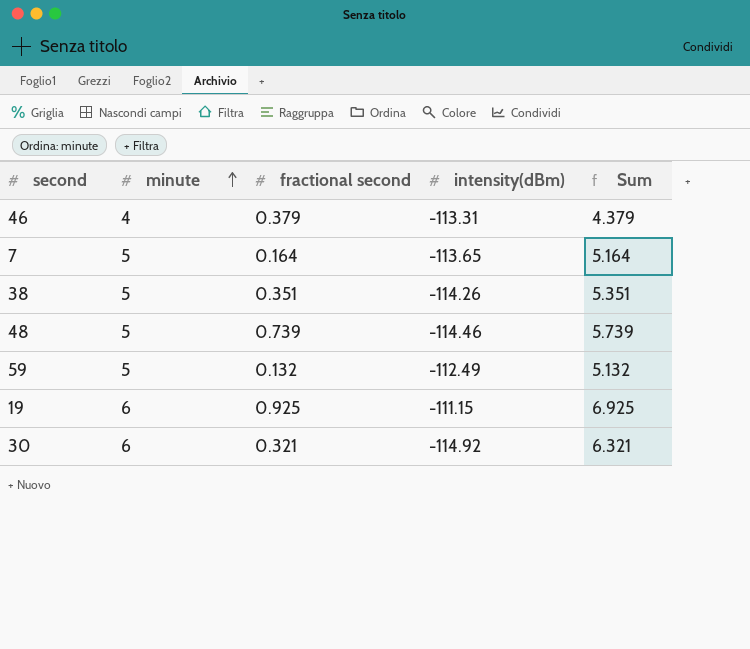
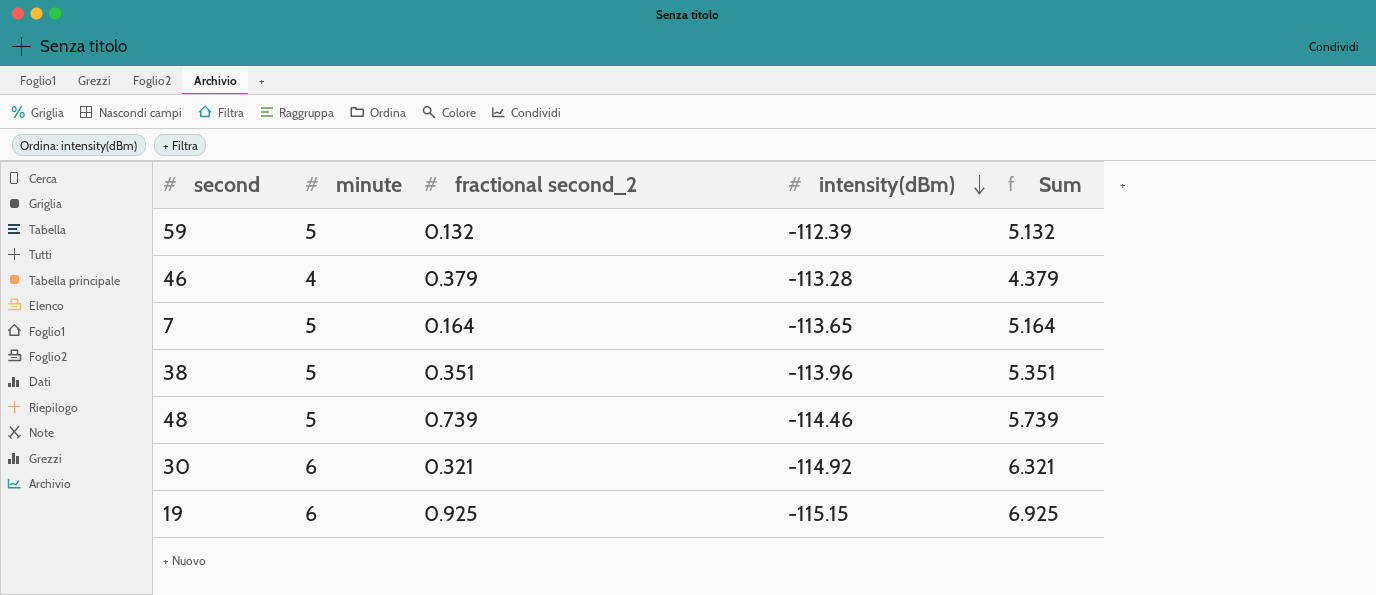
row order: minute ascending -> intensity(dBm) descending
column name: fractional second -> fractional second_2
59 | intensity(dBm): -112.49 -> -112.39
46 | intensity(dBm): -113.31 -> -113.28
38 | intensity(dBm): -114.26 -> -113.96
19 | intensity(dBm): -111.15 -> -115.15

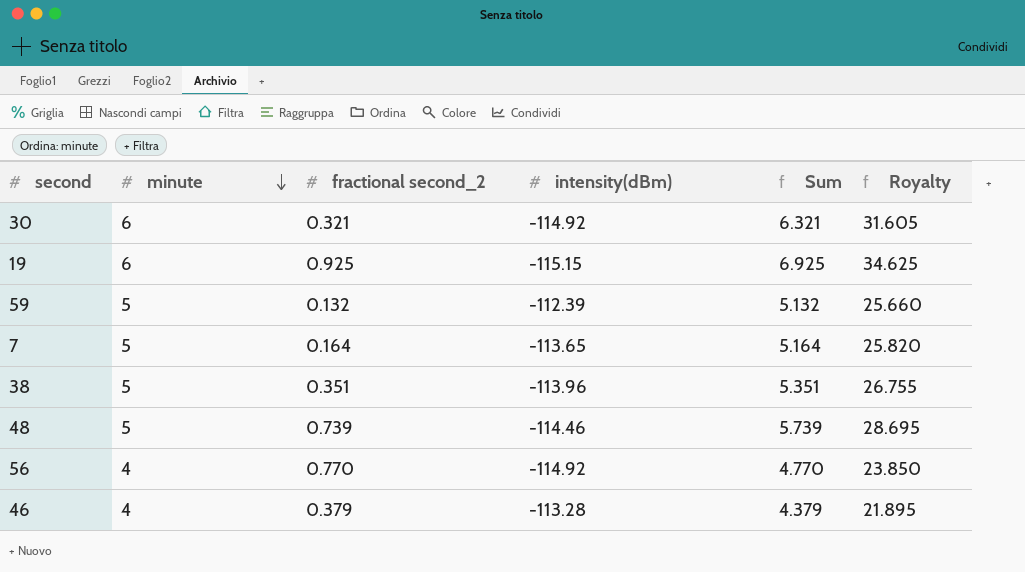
row order: intensity(dBm) descending -> minute descending
column Royalty | formula: none -> [Sum] * 5
row 56: none -> 4 | 0.770 | -114.92 | 4.770 | 23.850

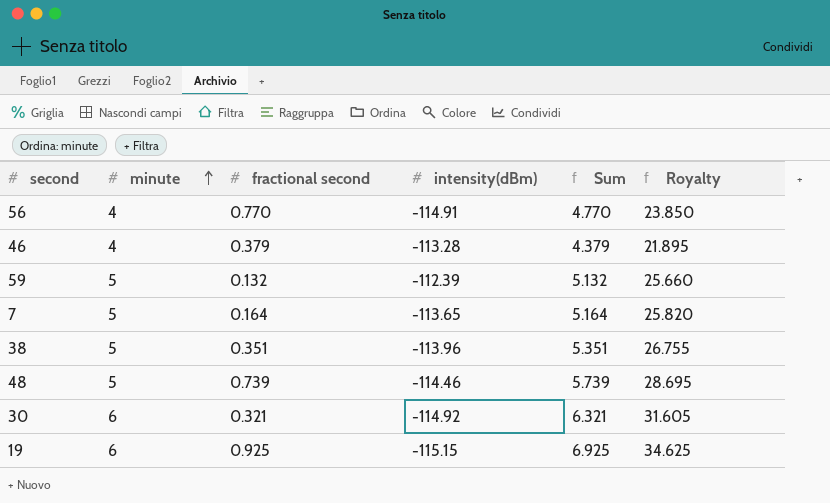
row order: minute descending -> minute ascending
column name: fractional second_2 -> fractional second
56 | intensity(dBm): -114.92 -> -114.91

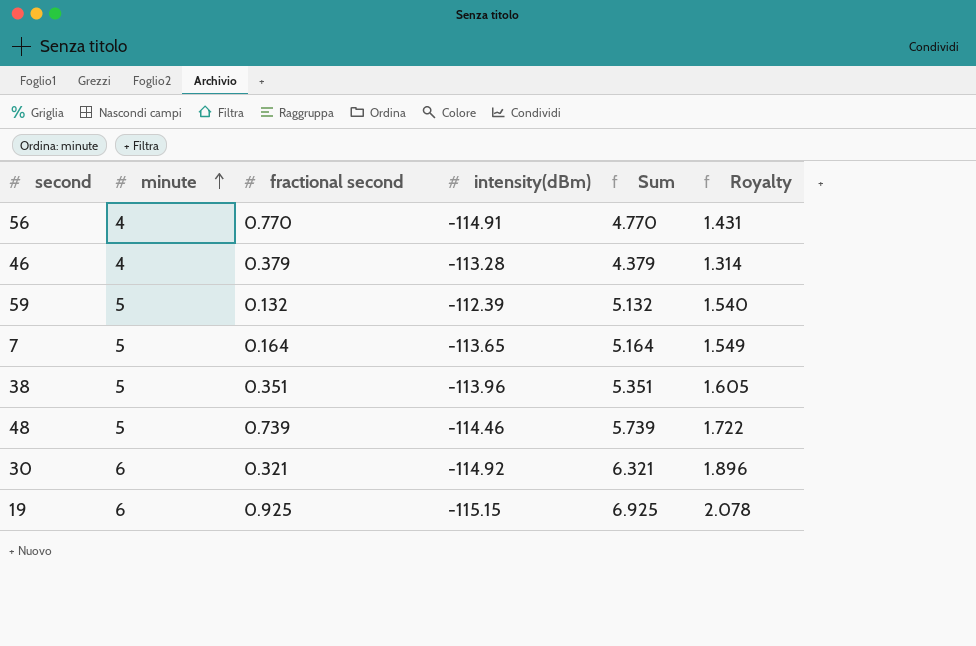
column Royalty | formula: [Sum] * 5 -> [Sum] * 0.3

